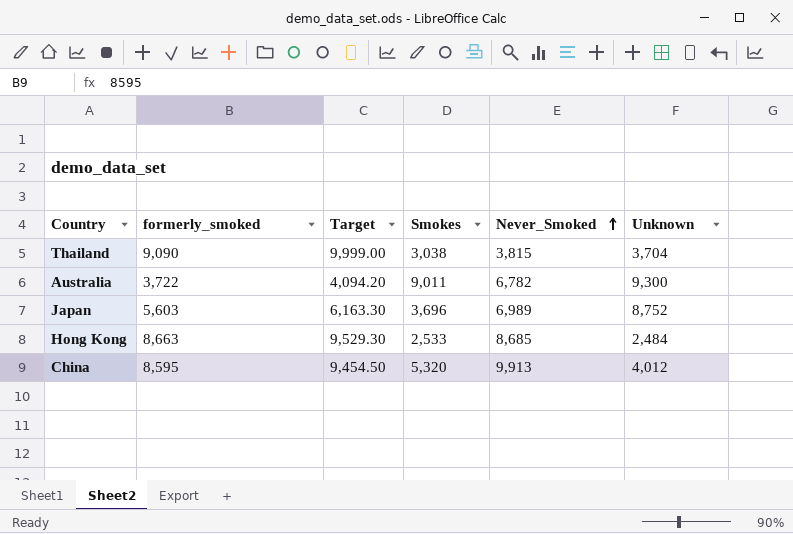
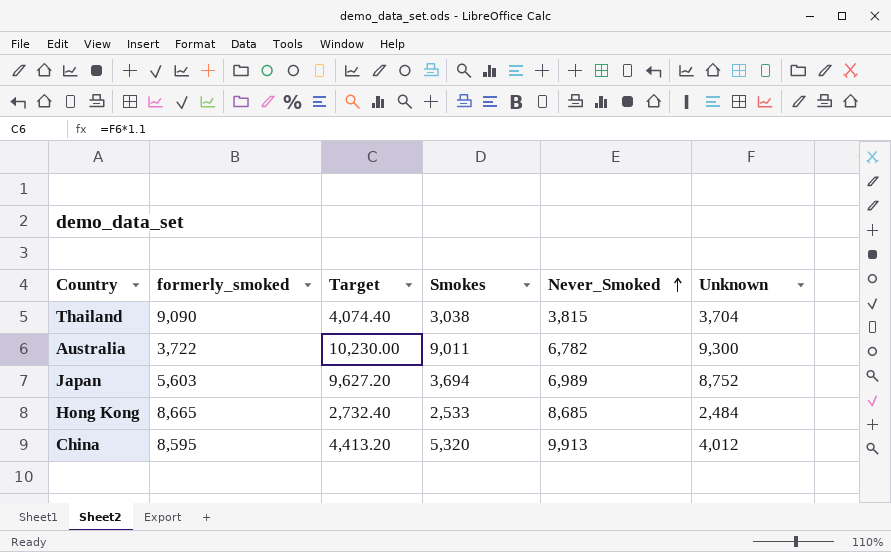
column Target | formula: [formerly_smoked] * 1.1 -> [Unknown] * 1.1
Japan | Smokes: 3,696 -> 3,694
Hong Kong | formerly_smoked: 8,663 -> 8,665

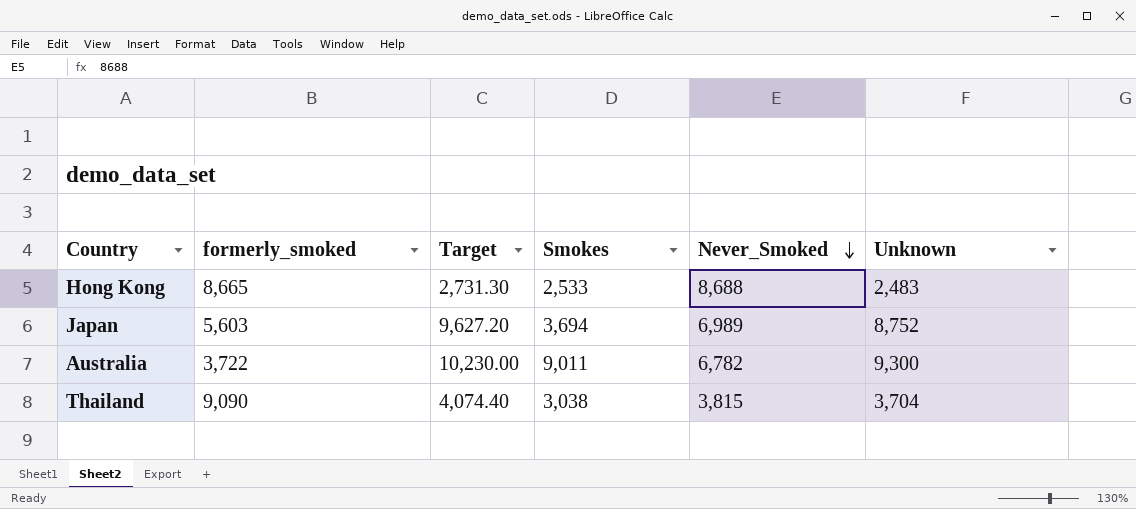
row order: Never_Smoked ascending -> Never_Smoked descending
row China: 8,595 | 4,413.20 | 5,320 | 9,913 | 4,012 -> none
Hong Kong | Target: 2,732.40 -> 2,731.30
Hong Kong | Never_Smoked: 8,685 -> 8,688
Hong Kong | Unknown: 2,484 -> 2,483

